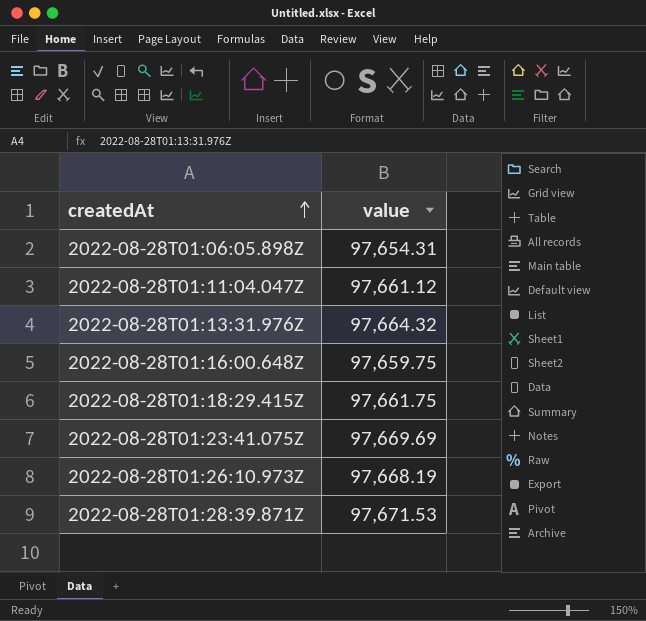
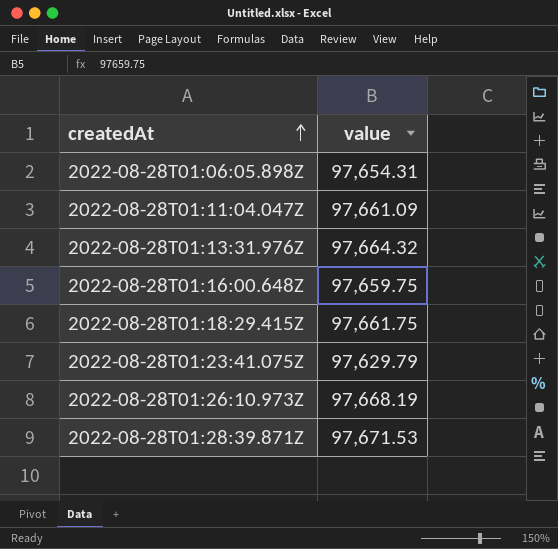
2022-08-28T01:11:04.047Z | value: 97,661.12 -> 97,661.09
2022-08-28T01:23:41.075Z | value: 97,669.69 -> 97,629.79

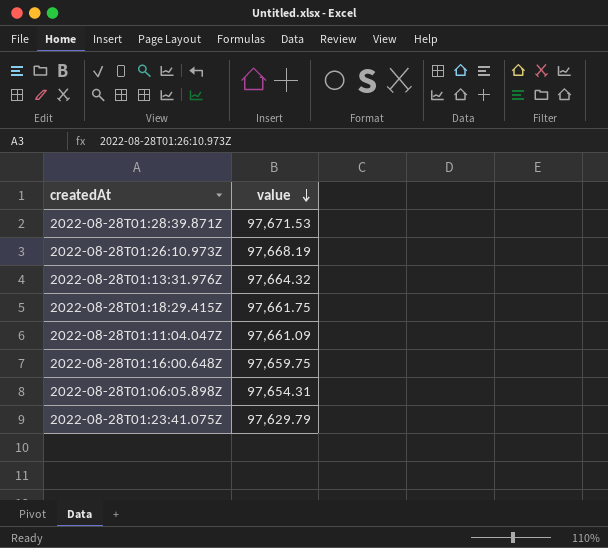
row order: createdAt ascending -> value descending

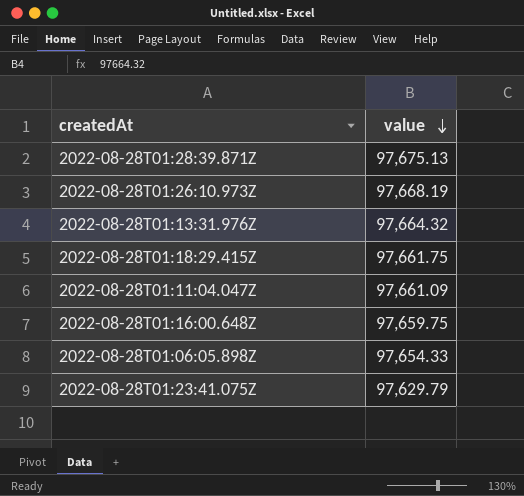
2022-08-28T01:28:39.871Z | value: 97,671.53 -> 97,675.13
2022-08-28T01:06:05.898Z | value: 97,654.31 -> 97,654.33

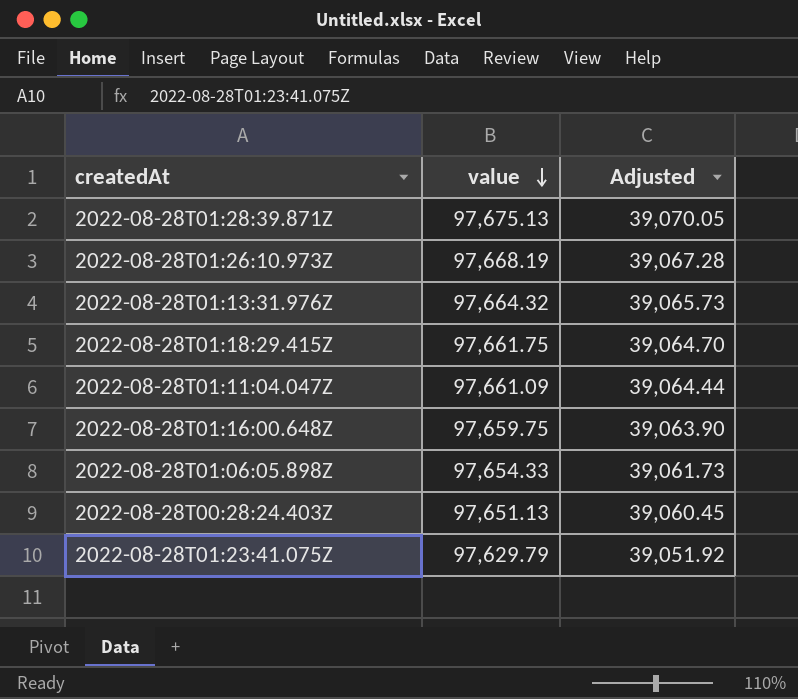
column Adjusted | formula: none -> [value] * 0.4
row 2022-08-28T00:28:24.403Z: none -> 97,651.13 | 39,060.45

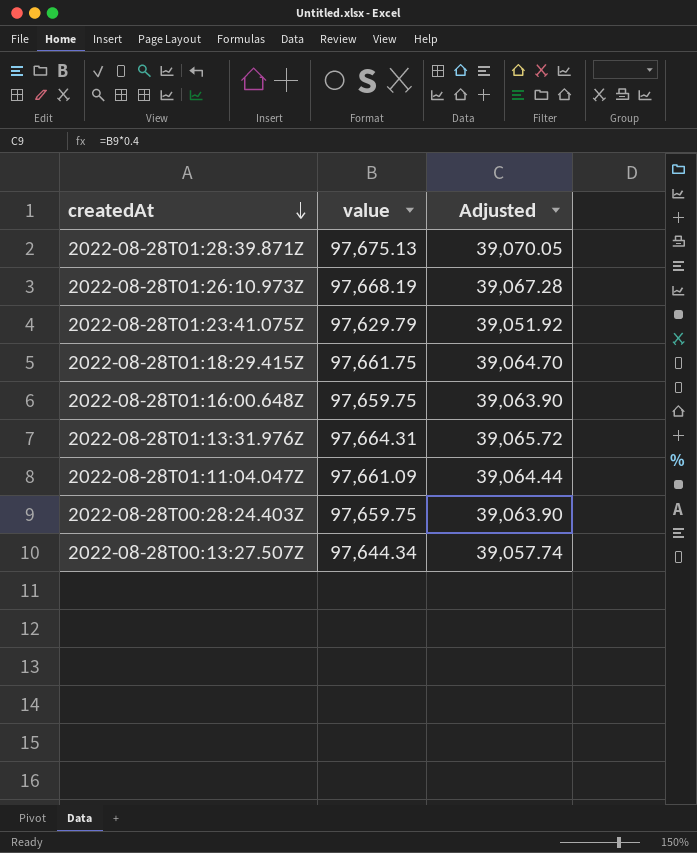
row order: value descending -> createdAt descending
row 2022-08-28T01:06:05.898Z: 97,654.33 | 39,061.73 -> none
2022-08-28T01:13:31.976Z | value: 97,664.32 -> 97,664.31
2022-08-28T01:13:31.976Z | Adjusted: 39,065.73 -> 39,065.72
2022-08-28T00:28:24.403Z | value: 97,651.13 -> 97,659.75
2022-08-28T00:28:24.403Z | Adjusted: 39,060.45 -> 39,063.90
row 2022-08-28T00:13:27.507Z: none -> 97,644.34 | 39,057.74

